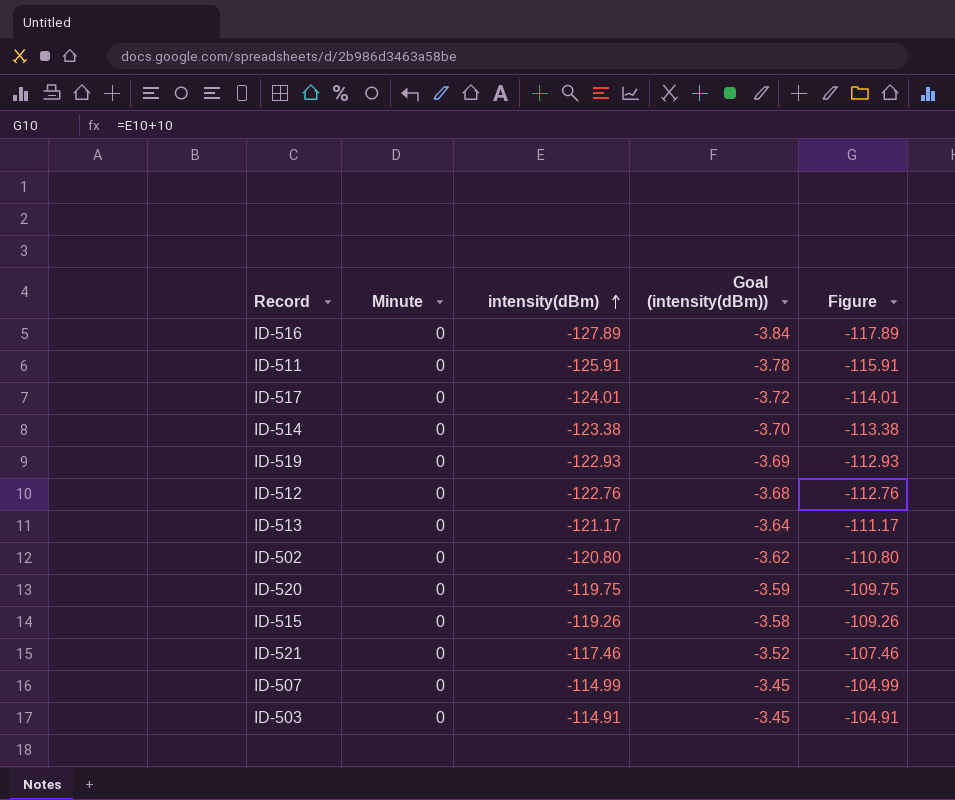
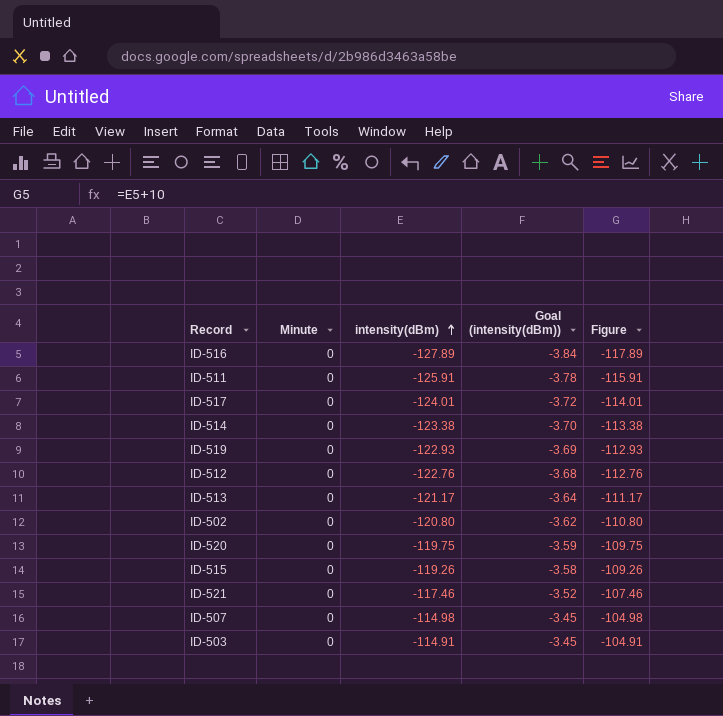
ID-507 | intensity(dBm): -114.99 -> -114.98
ID-507 | Figure: -104.99 -> -104.98

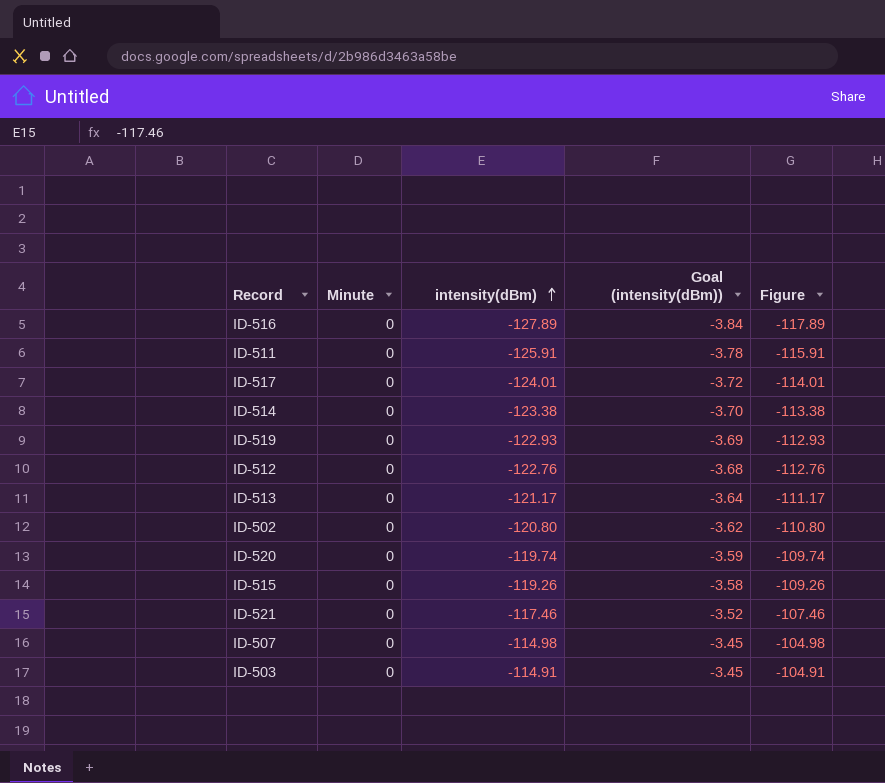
ID-520 | intensity(dBm): -119.75 -> -119.74
ID-520 | Figure: -109.75 -> -109.74

